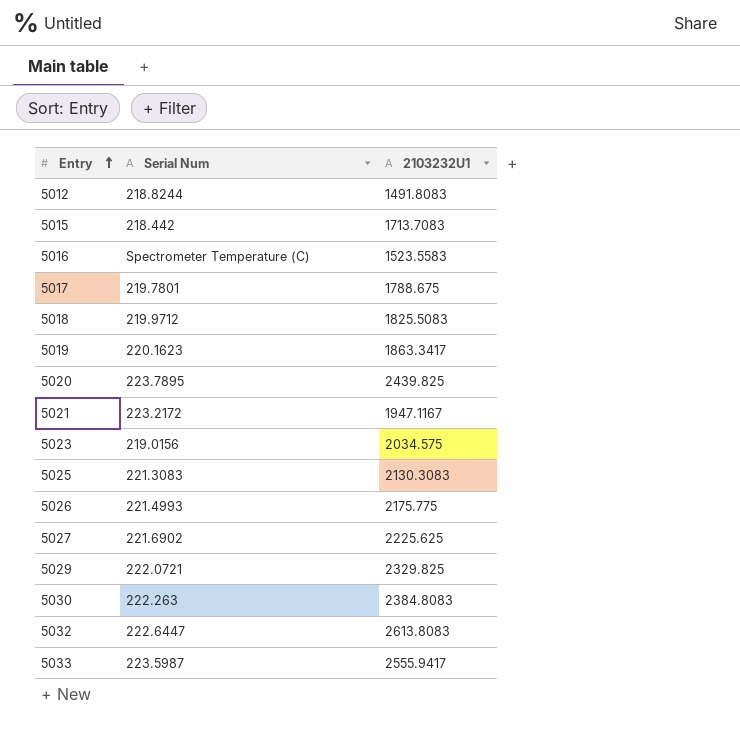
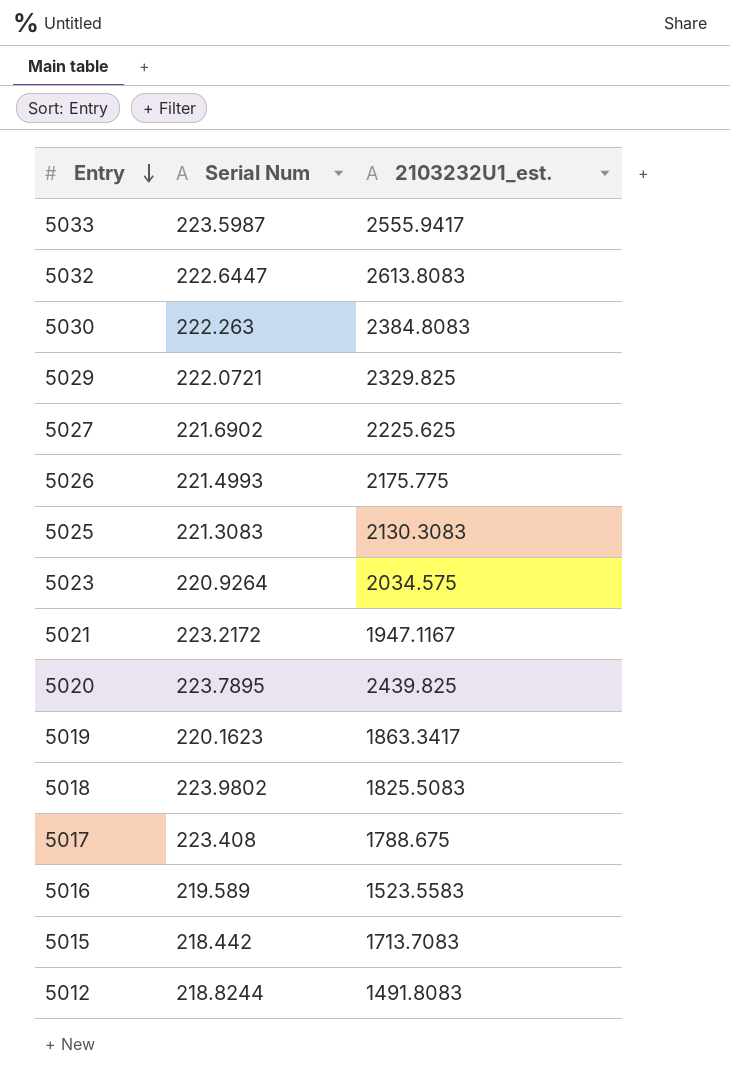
row order: Entry ascending -> Entry descending
column name: 2103232U1 -> 2103232U1_est.
5023 | Serial Num: 219.0156 -> 220.9264
5018 | Serial Num: 219.9712 -> 223.9802
5017 | Serial Num: 219.7801 -> 223.408
5016 | Serial Num: Spectrometer Temperature (C) -> 219.589

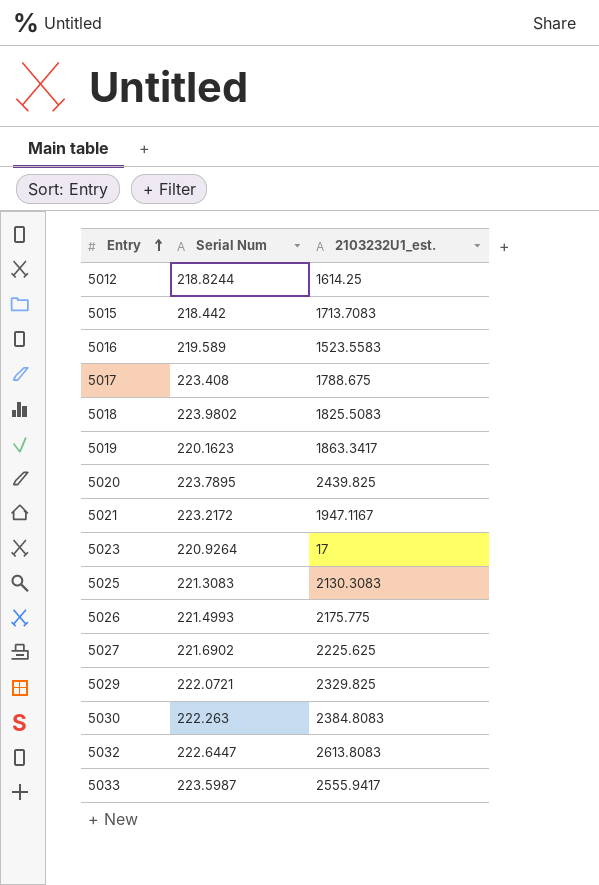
row order: Entry descending -> Entry ascending
5012 | 2103232U1_est.: 1491.8083 -> 1614.25
5023 | 2103232U1_est.: 2034.575 -> 17

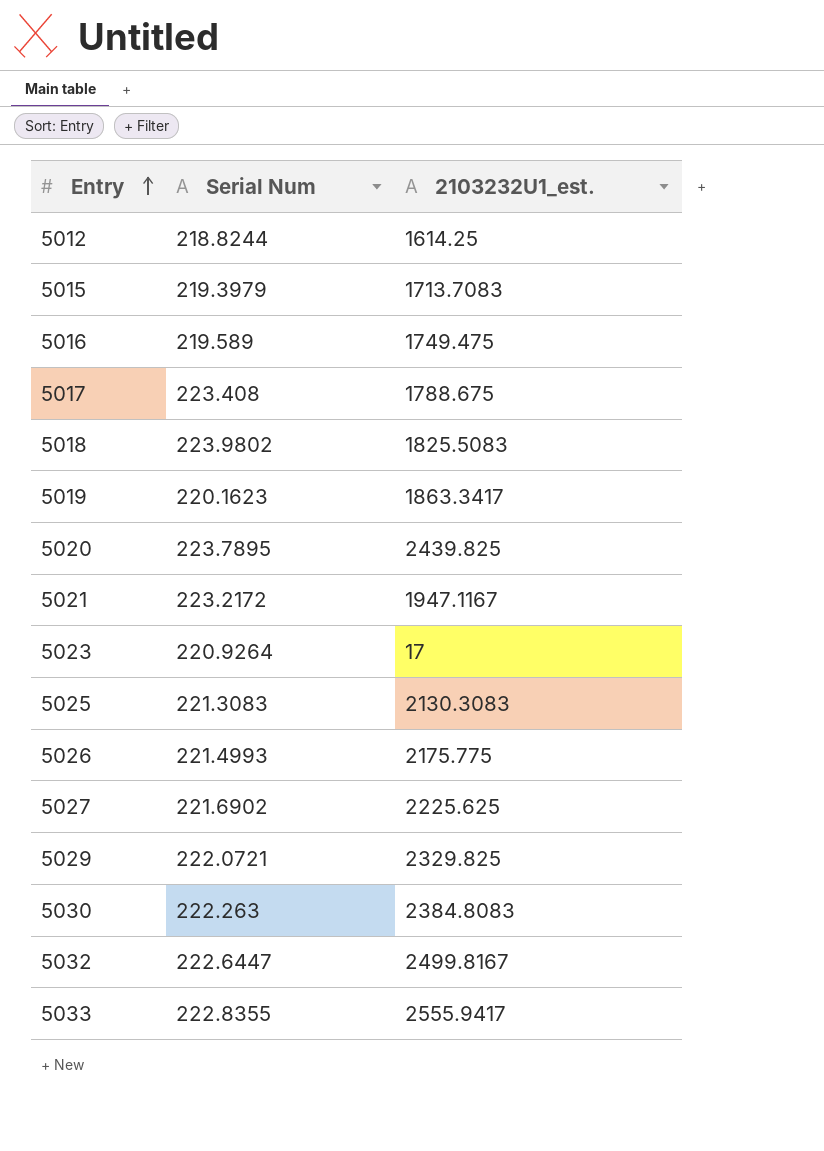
5015 | Serial Num: 218.442 -> 219.3979
5016 | 2103232U1_est.: 1523.5583 -> 1749.475
5032 | 2103232U1_est.: 2613.8083 -> 2499.8167
5033 | Serial Num: 223.5987 -> 222.8355

